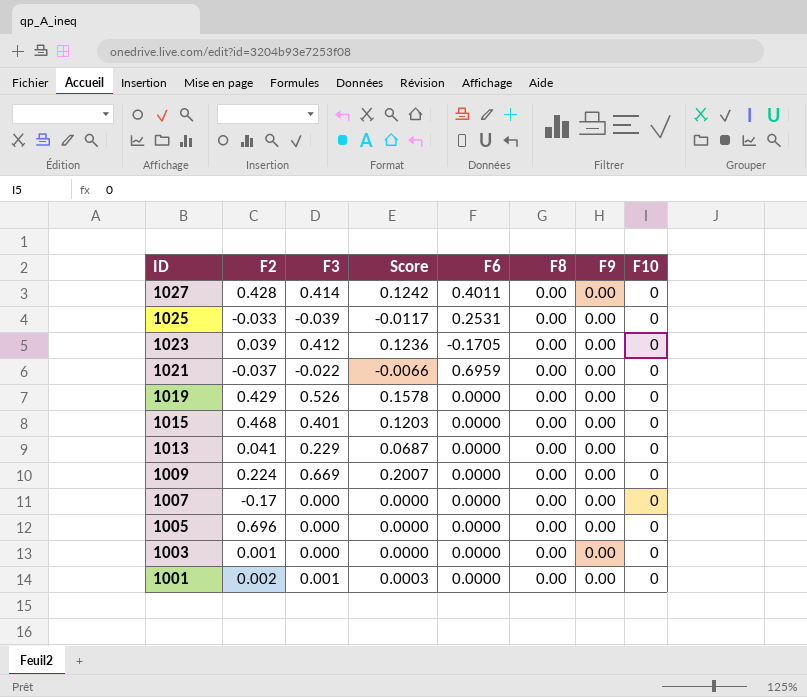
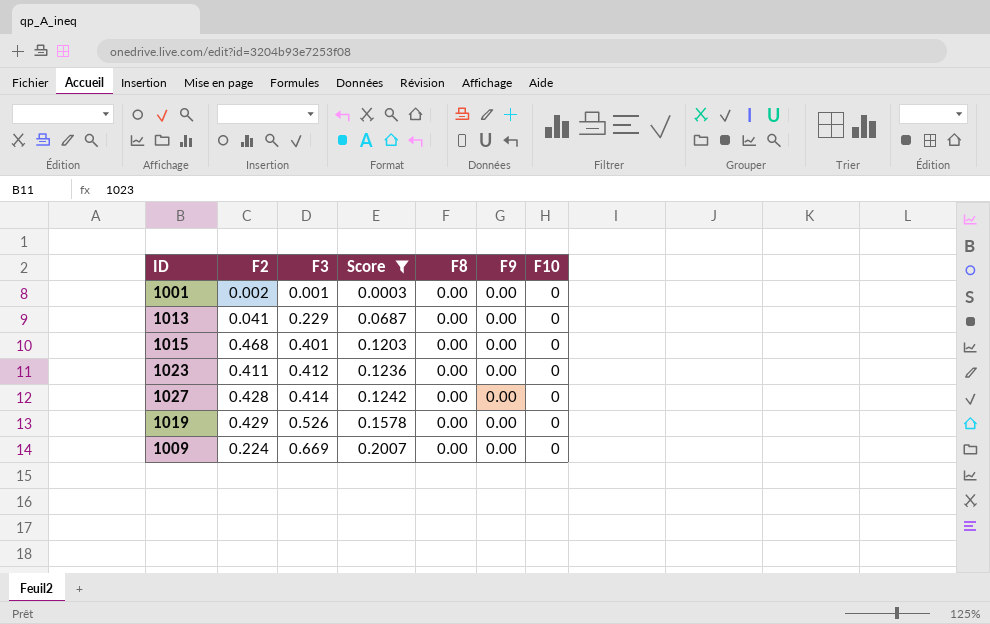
filter: none -> Score >= 0.0003
row order: ID descending -> F3 ascending
column F6 | position: 5 -> none
1023 | F2: 0.039 -> 0.411

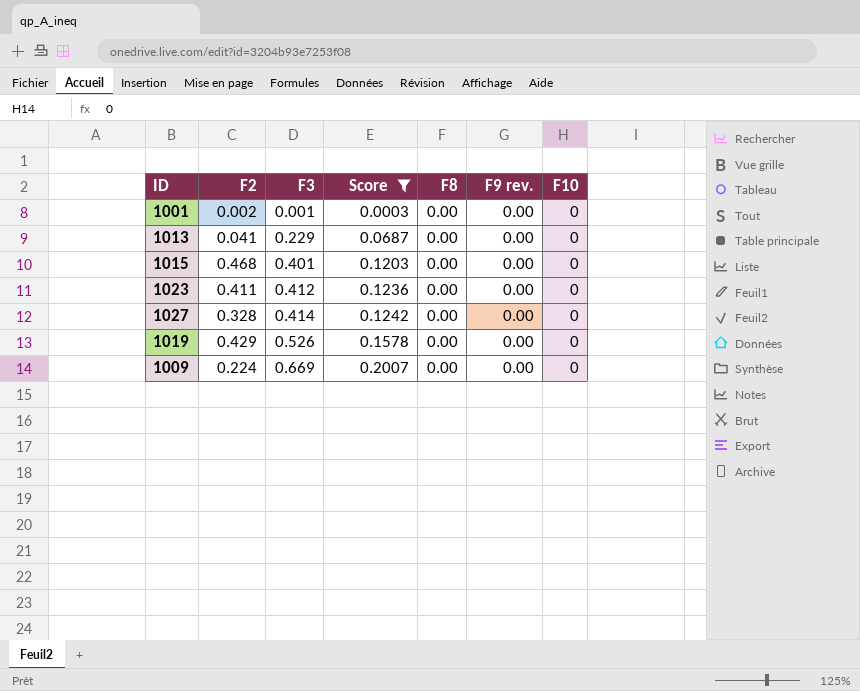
column name: F9 -> F9 rev.
1027 | F2: 0.428 -> 0.328

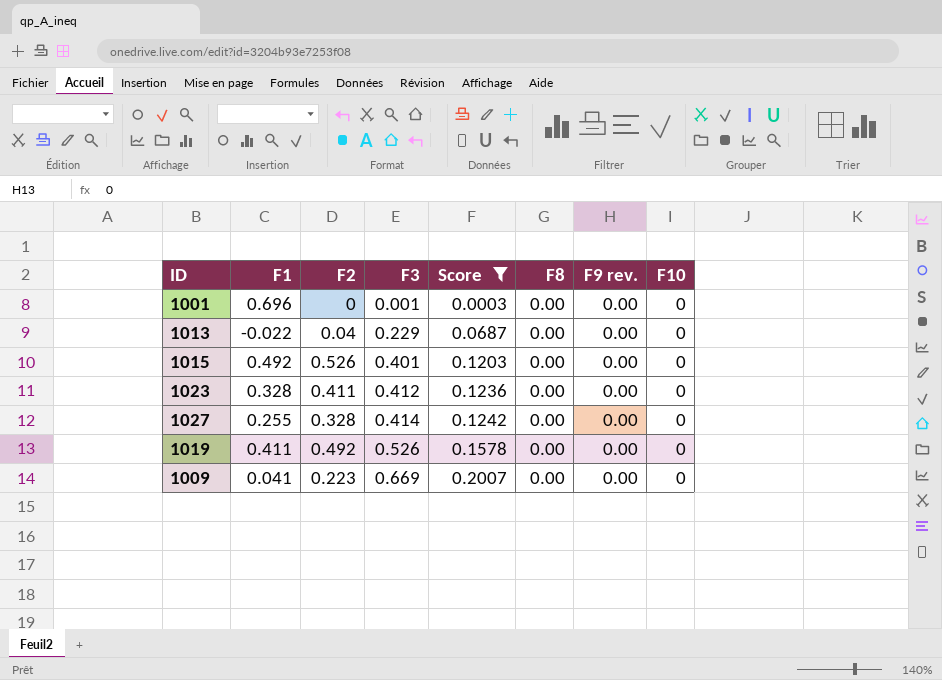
column F1 | position: none -> 2
1001 | F2: 0.002 -> 0
1013 | F2: 0.041 -> 0.04
1015 | F2: 0.468 -> 0.526
1019 | F2: 0.429 -> 0.492
1009 | F2: 0.224 -> 0.223

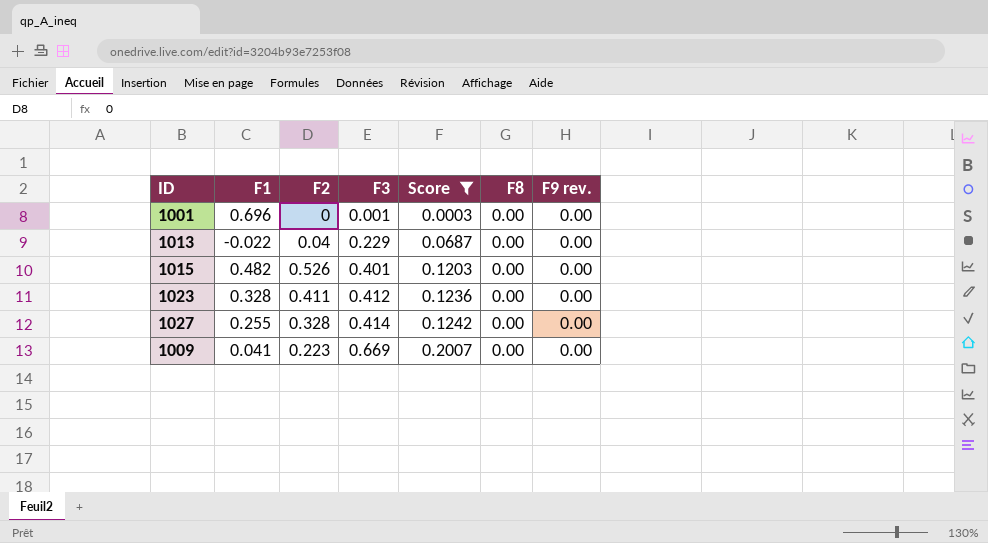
column F10 | position: 8 -> none
row 1019: 0.411 | 0.492 | 0.526 | 0.1578 | 0.00 | 0.00 | 0 -> none
1015 | F1: 0.492 -> 0.482

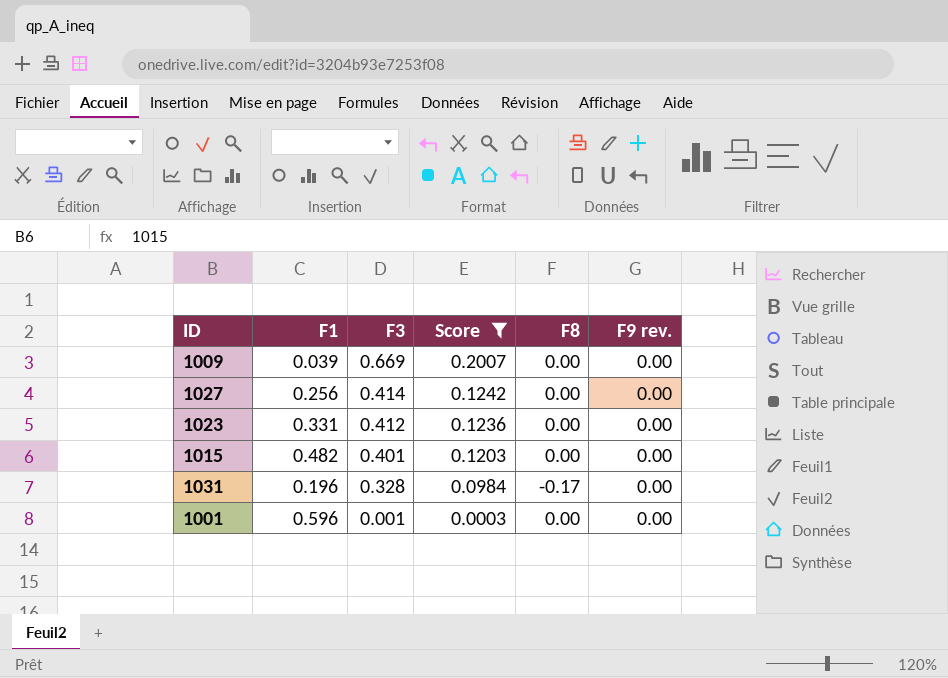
row order: F3 ascending -> F3 descending
column F2 | position: 3 -> none
row 1013: -0.022 | 0.04 | 0.229 | 0.0687 | 0.00 | 0.00 -> none
1009 | F1: 0.041 -> 0.039
1027 | F1: 0.255 -> 0.256
1023 | F1: 0.328 -> 0.331
row 1031: none -> 0.196 | 0.328 | 0.0984 | -0.17 | 0.00
1001 | F1: 0.696 -> 0.596

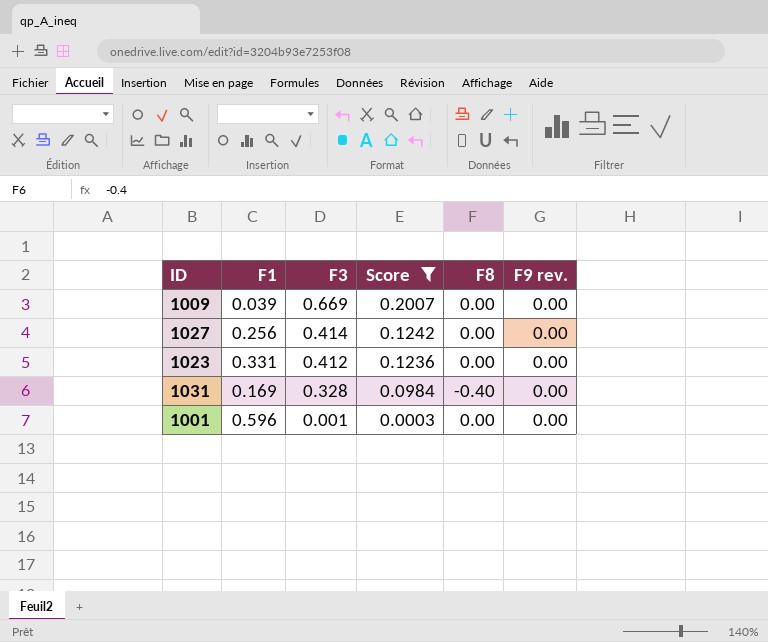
row 1015: 0.482 | 0.401 | 0.1203 | 0.00 | 0.00 -> none
1031 | F1: 0.196 -> 0.169
1031 | F8: -0.17 -> -0.40

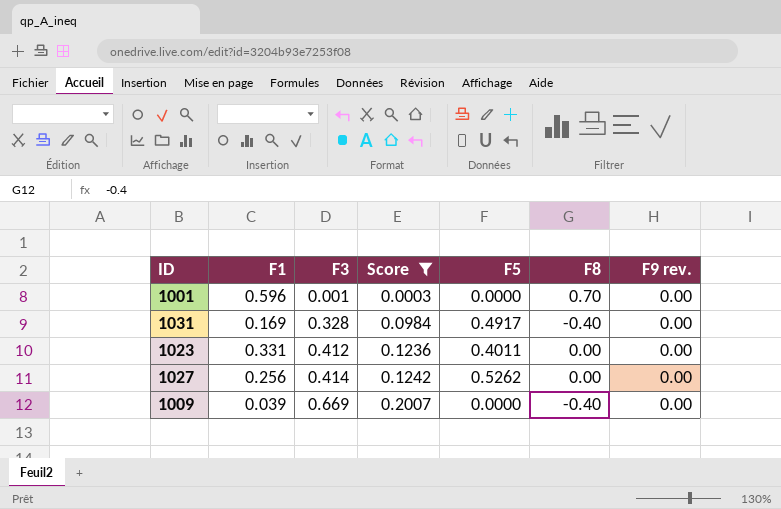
row order: F3 descending -> F3 ascending
column F5 | position: none -> 5
1001 | F8: 0.00 -> 0.70
1009 | F8: 0.00 -> -0.40

